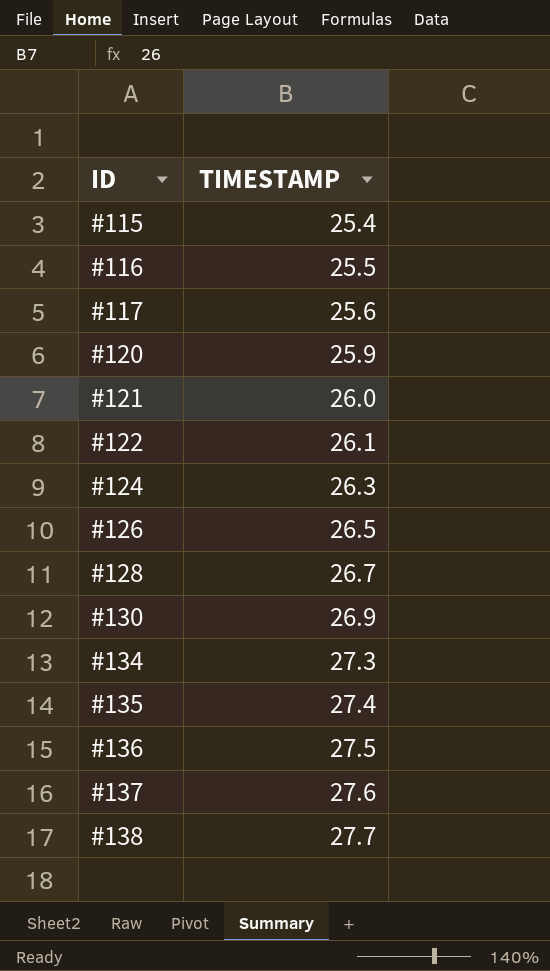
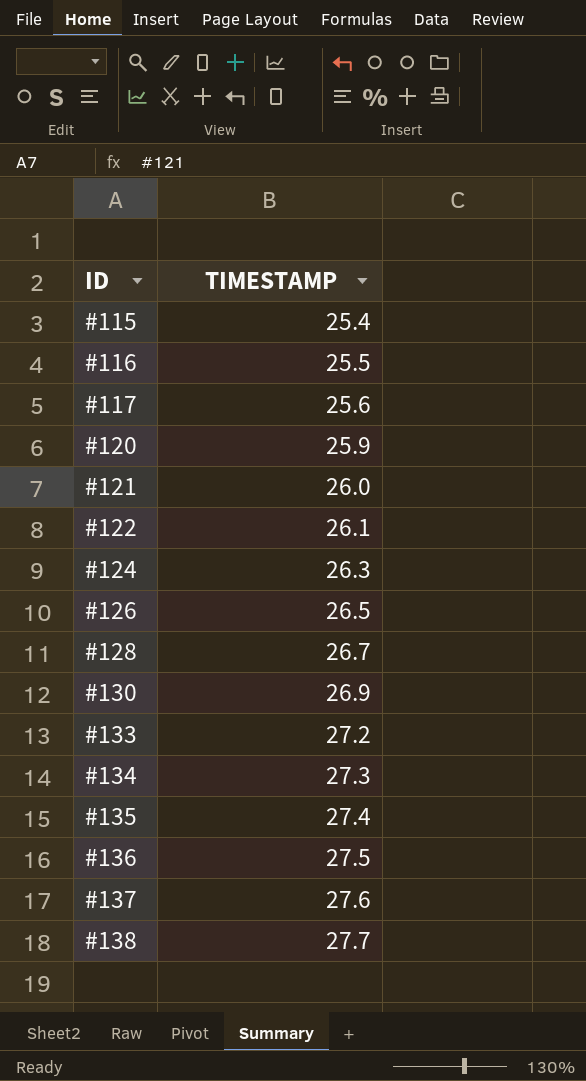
row #133: none -> 27.2

